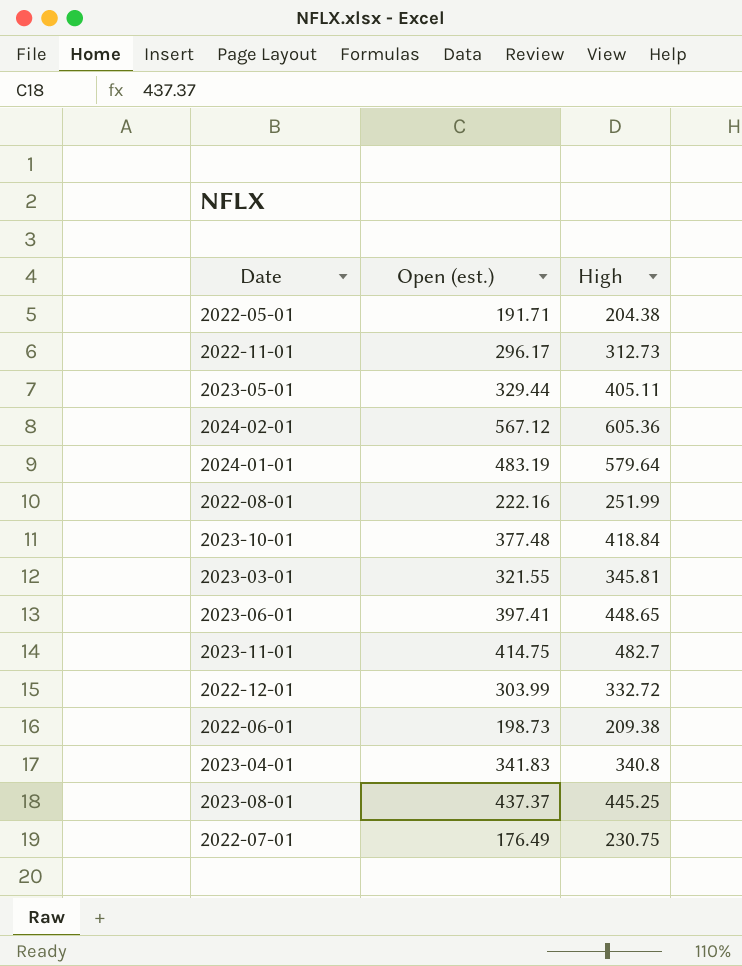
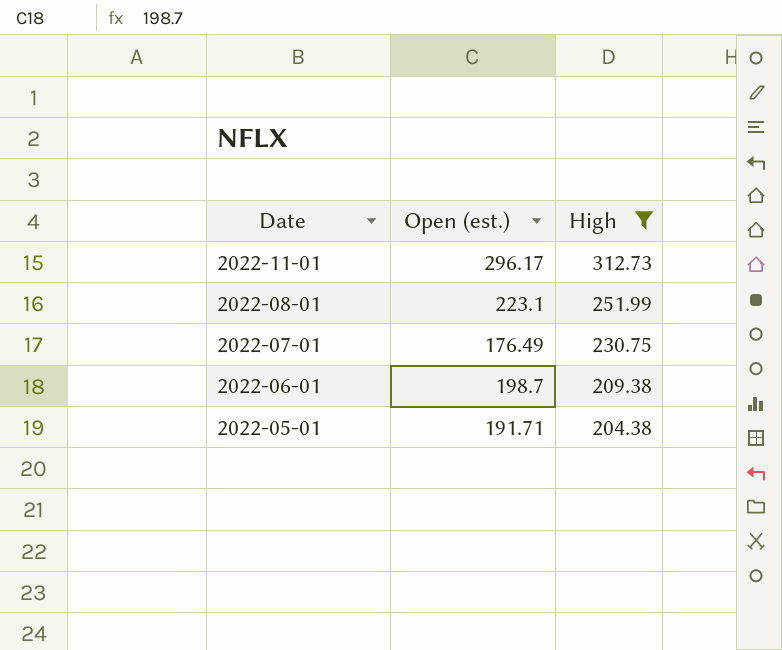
filter: none -> High <= 312.73
row order: none -> Date descending
2022-08-01 | Open (est.): 222.16 -> 223.1
2022-06-01 | Open (est.): 198.73 -> 198.7

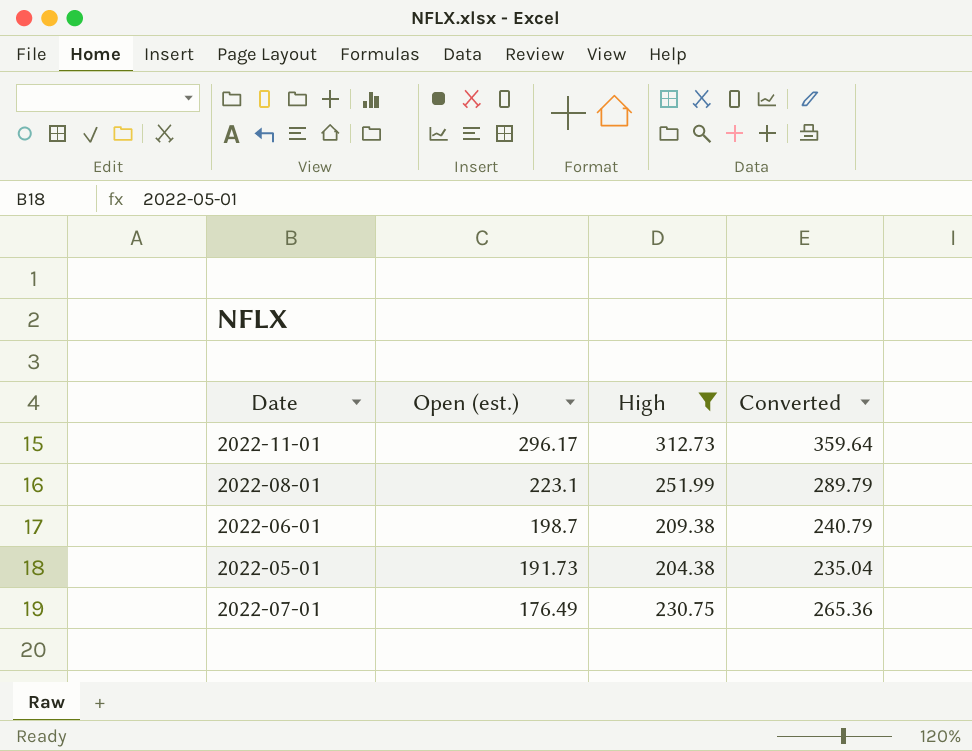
row order: Date descending -> Open (est.) descending
column Converted | formula: none -> [High] * 1.15
2022-05-01 | Open (est.): 191.71 -> 191.73

